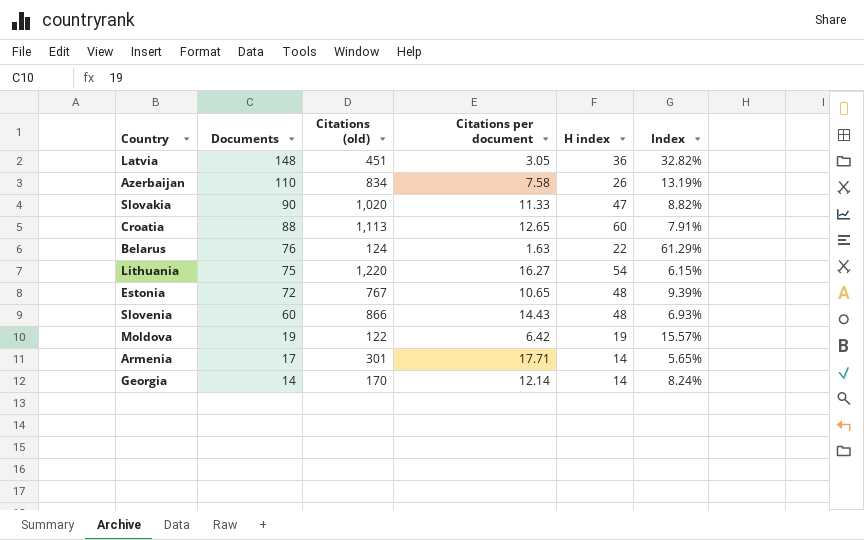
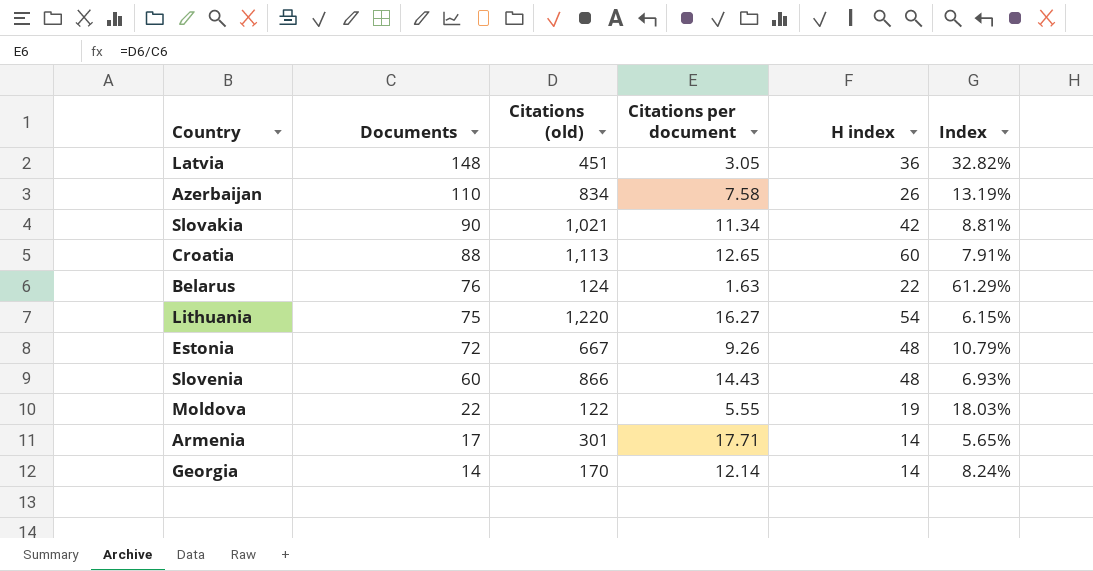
Slovakia | Citations (old): 1,020 -> 1,021
Slovakia | Citations per document: 11.33 -> 11.34
Slovakia | H index: 47 -> 42
Slovakia | Index: 8.82% -> 8.81%
Estonia | Citations (old): 767 -> 667
Estonia | Citations per document: 10.65 -> 9.26
Estonia | Index: 9.39% -> 10.79%
Moldova | Documents: 19 -> 22
Moldova | Citations per document: 6.42 -> 5.55
Moldova | Index: 15.57% -> 18.03%

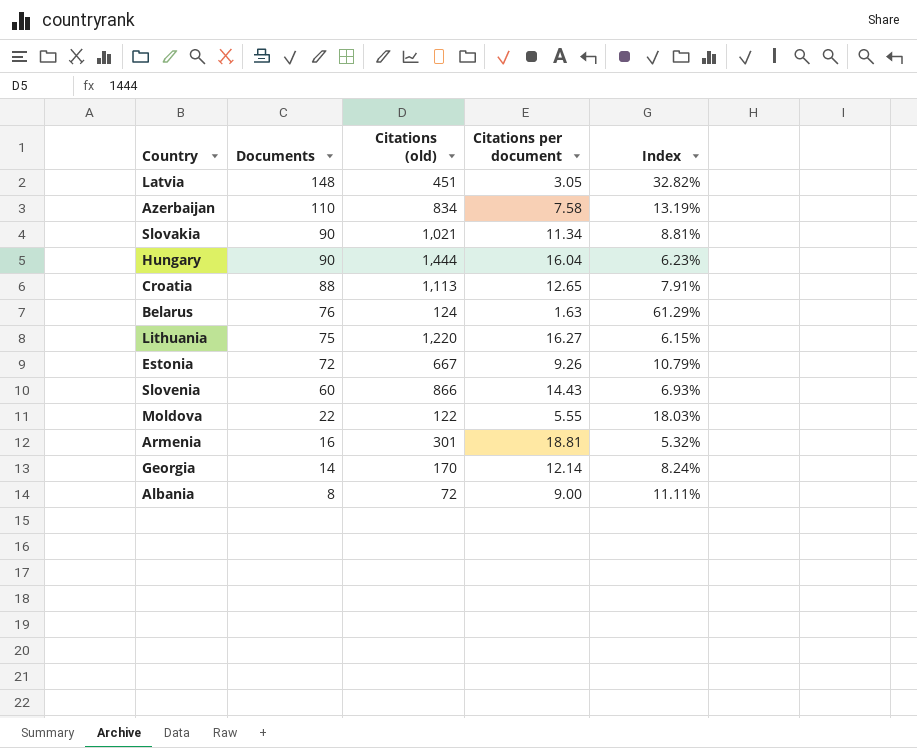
column H index | position: 5 -> none
row Hungary: none -> 90 | 1,444 | 16.04 | 6.23%
Armenia | Documents: 17 -> 16
Armenia | Citations per document: 17.71 -> 18.81
Armenia | Index: 5.65% -> 5.32%
row Albania: none -> 8 | 72 | 9.00 | 11.11%

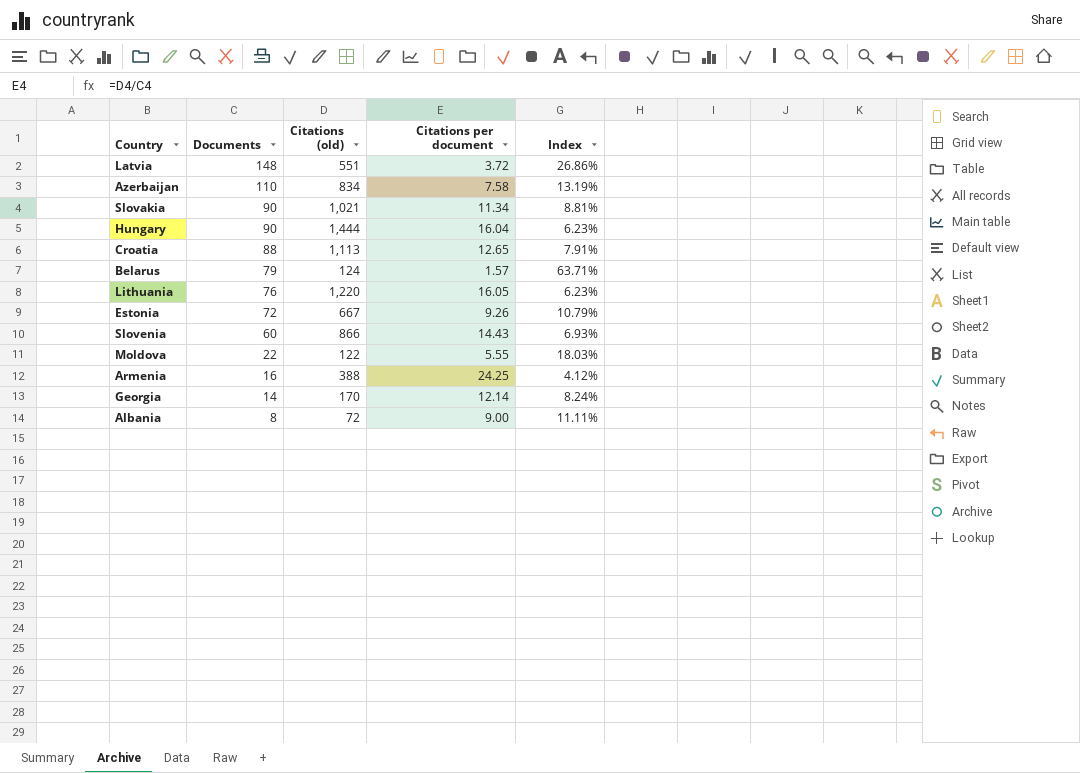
Latvia | Citations (old): 451 -> 551
Latvia | Citations per document: 3.05 -> 3.72
Latvia | Index: 32.82% -> 26.86%
Belarus | Documents: 76 -> 79
Belarus | Citations per document: 1.63 -> 1.57
Belarus | Index: 61.29% -> 63.71%
Lithuania | Documents: 75 -> 76
Lithuania | Citations per document: 16.27 -> 16.05
Lithuania | Index: 6.15% -> 6.23%
Armenia | Citations (old): 301 -> 388
Armenia | Citations per document: 18.81 -> 24.25
Armenia | Index: 5.32% -> 4.12%

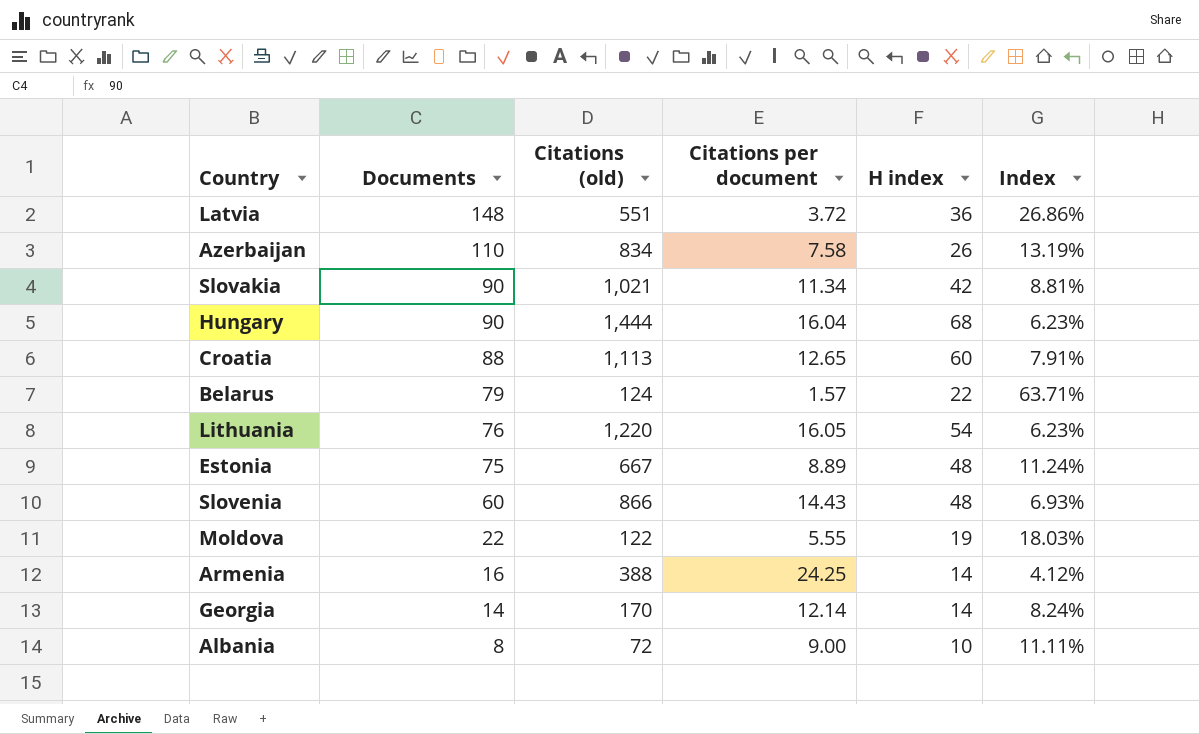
column H index | position: none -> 5
Estonia | Documents: 72 -> 75
Estonia | Citations per document: 9.26 -> 8.89
Estonia | Index: 10.79% -> 11.24%

